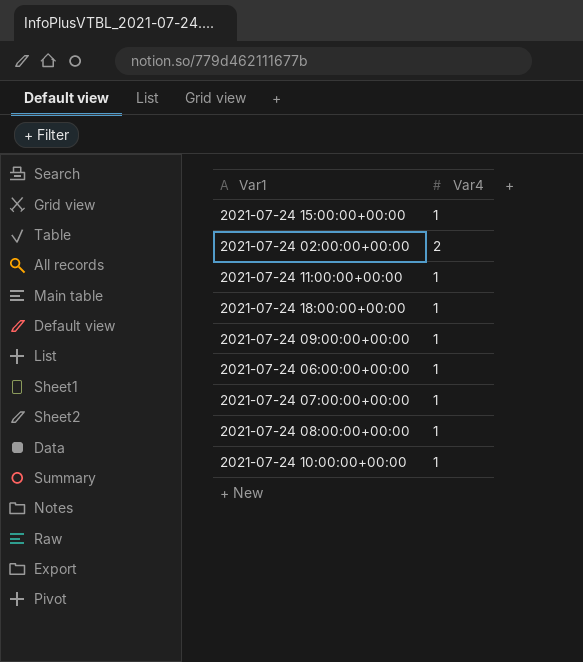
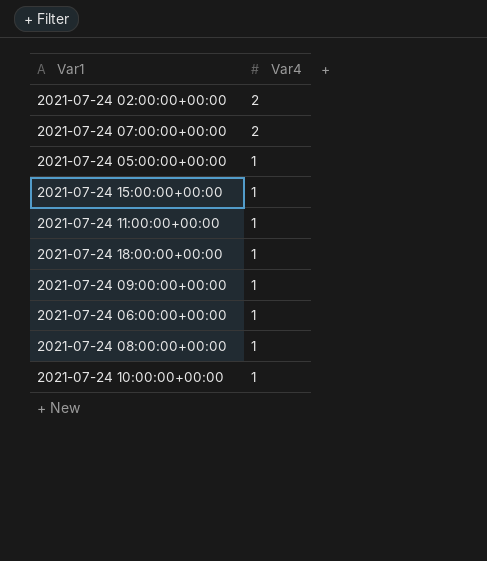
row order: none -> Var4 descending
2021-07-24 07:00:00+00:00 | Var4: 1 -> 2
row 2021-07-24 05:00:00+00:00: none -> 1

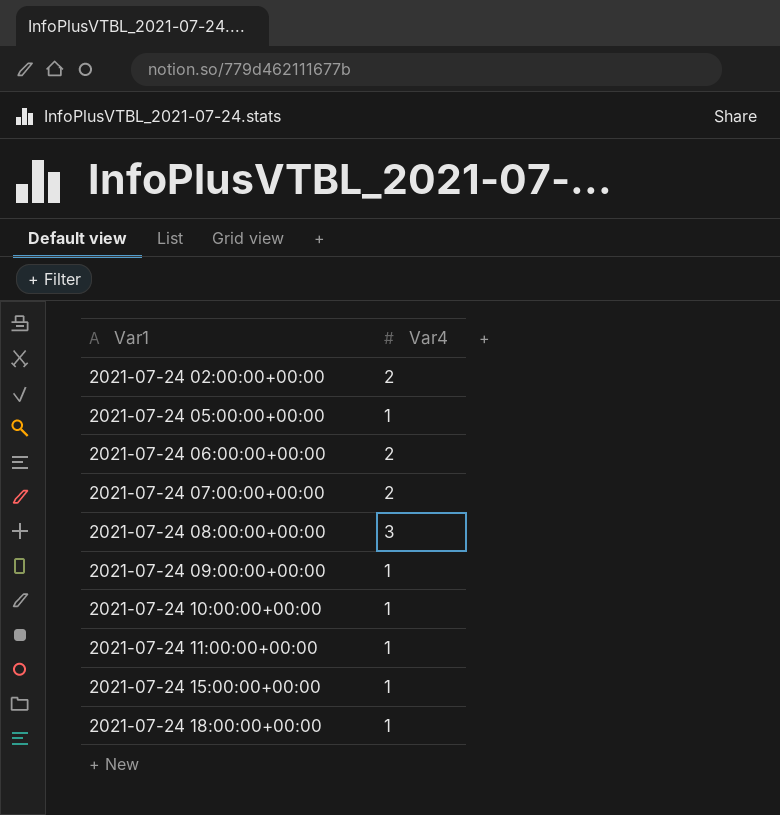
row order: Var4 descending -> Var1 ascending
2021-07-24 06:00:00+00:00 | Var4: 1 -> 2
2021-07-24 08:00:00+00:00 | Var4: 1 -> 3

